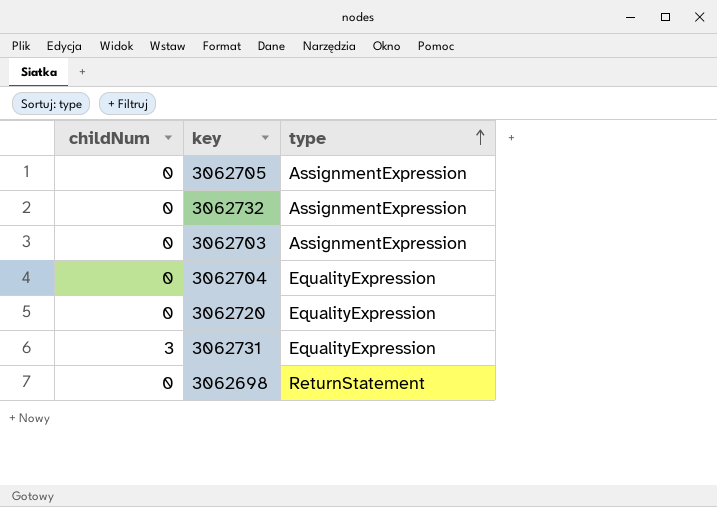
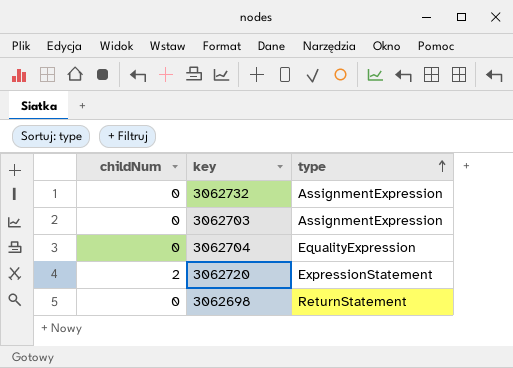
row 3062705: 0 | AssignmentExpression -> none
row 3062731: 3 | EqualityExpression -> none
3062720 | childNum: 0 -> 2
3062720 | type: EqualityExpression -> ExpressionStatement

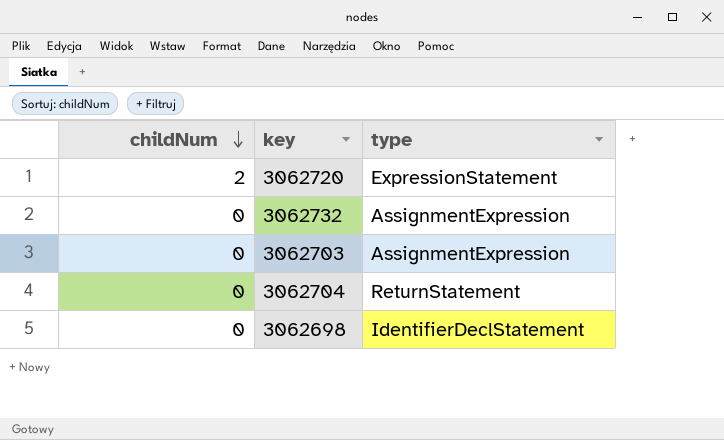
row order: type ascending -> childNum descending
3062704 | type: EqualityExpression -> ReturnStatement
3062698 | type: ReturnStatement -> IdentifierDeclStatement

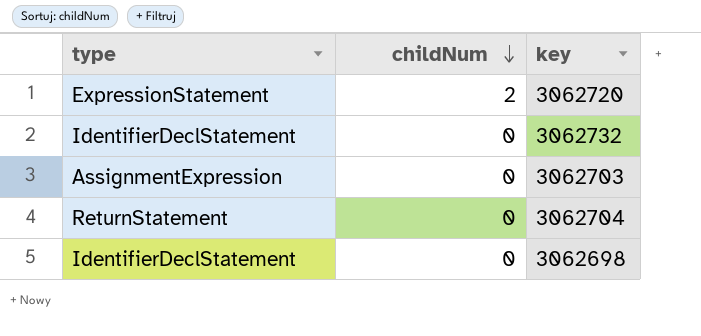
column type | position: 3 -> 1
3062732 | type: AssignmentExpression -> IdentifierDeclStatement

